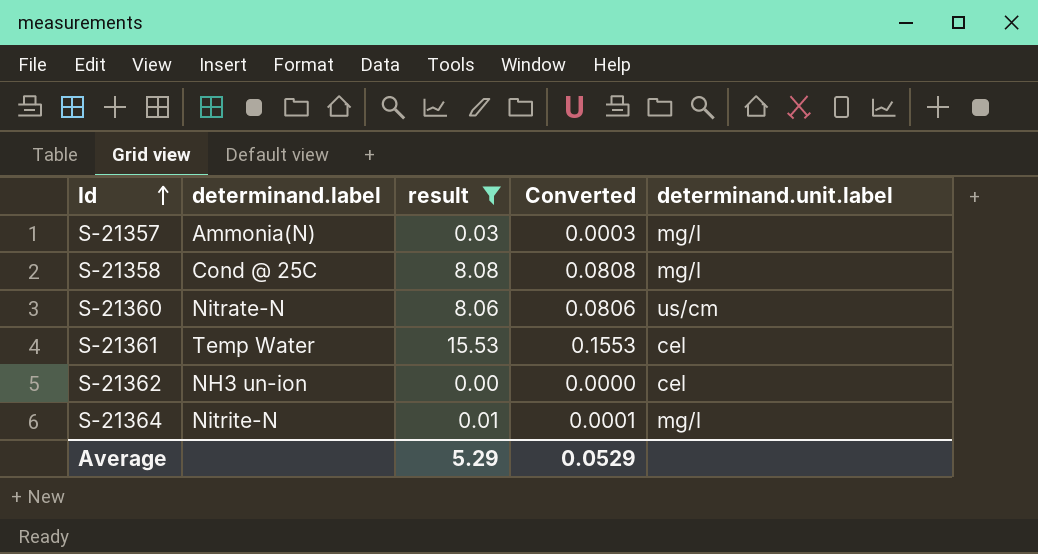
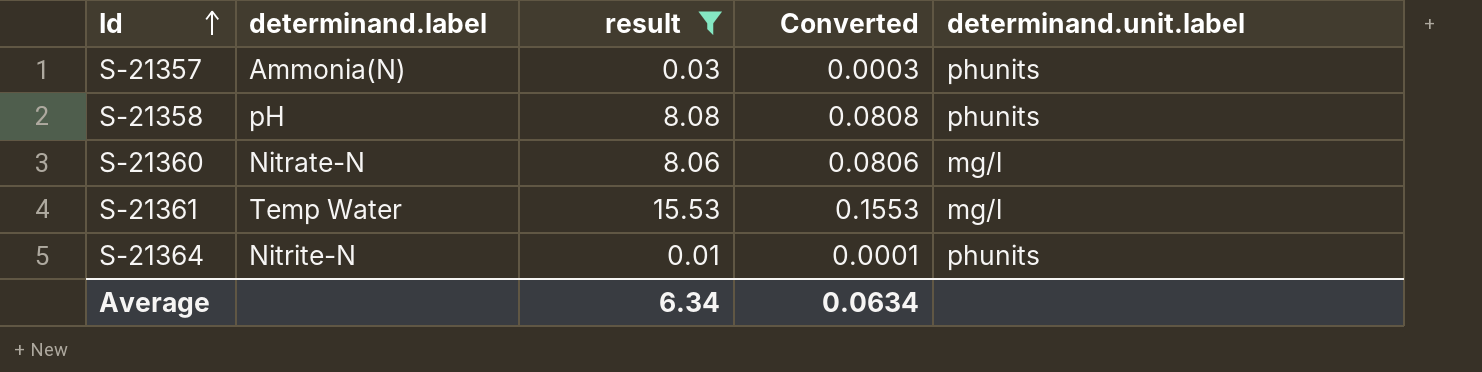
row S-21362: NH3 un-ion | 0.00 | 0.0000 | cel -> none
S-21357 | determinand.unit.label: mg/l -> phunits
S-21358 | determinand.label: Cond @ 25C -> pH
S-21358 | determinand.unit.label: mg/l -> phunits
S-21360 | determinand.unit.label: us/cm -> mg/l
S-21361 | determinand.unit.label: cel -> mg/l
S-21364 | determinand.unit.label: mg/l -> phunits
Average | result: 5.29 -> 6.34
Average | Converted: 0.0529 -> 0.0634

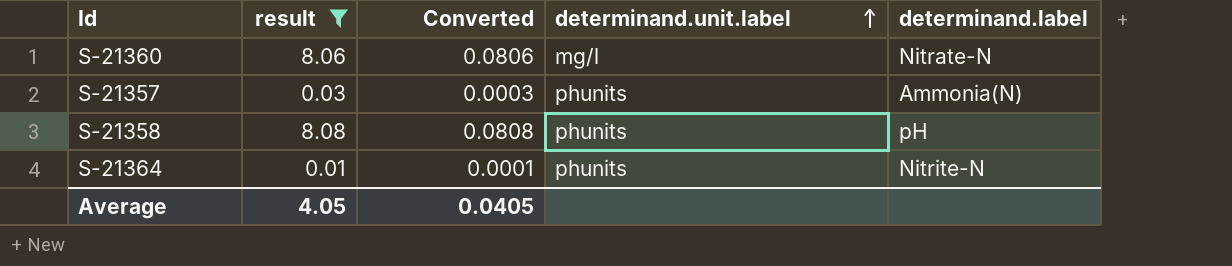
row order: Id ascending -> determinand.unit.label ascending
column determinand.label | position: 2 -> 5
row S-21361: Temp Water | 15.53 | 0.1553 | mg/l -> none
Average | result: 6.34 -> 4.05
Average | Converted: 0.0634 -> 0.0405

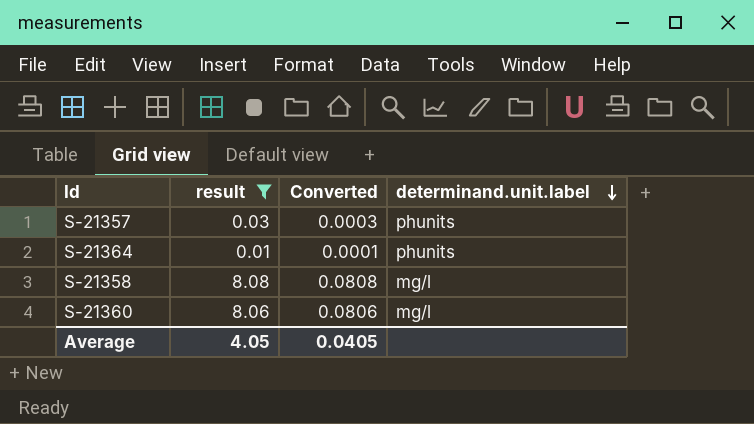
row order: determinand.unit.label ascending -> determinand.unit.label descending
column determinand.label | position: 5 -> none
S-21358 | determinand.unit.label: phunits -> mg/l

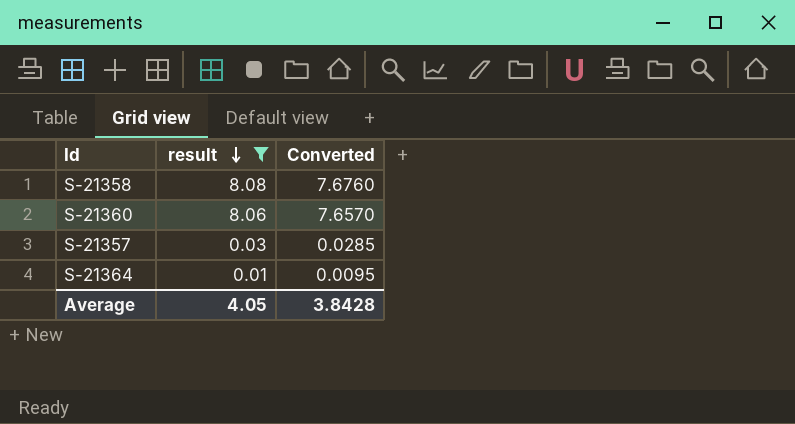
row order: determinand.unit.label descending -> result descending
column determinand.unit.label | position: 4 -> none
column Converted | formula: [result] * 0.01 -> [result] * 0.95
Average | Converted: 0.0405 -> 3.8428

